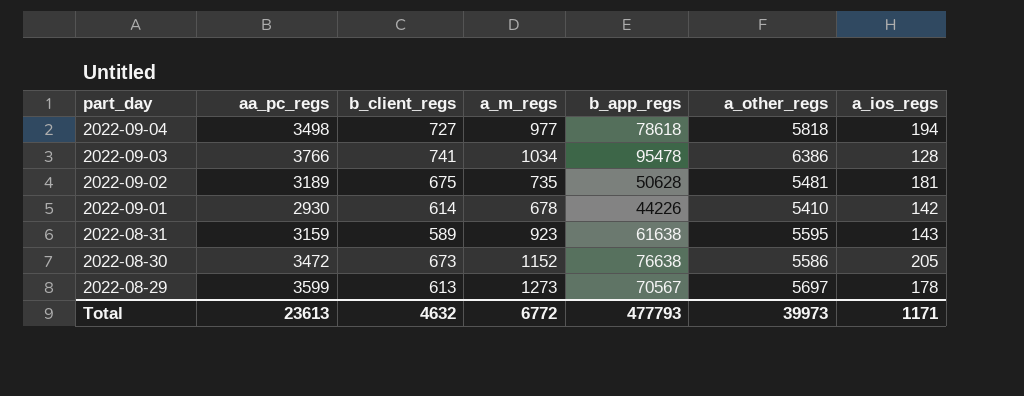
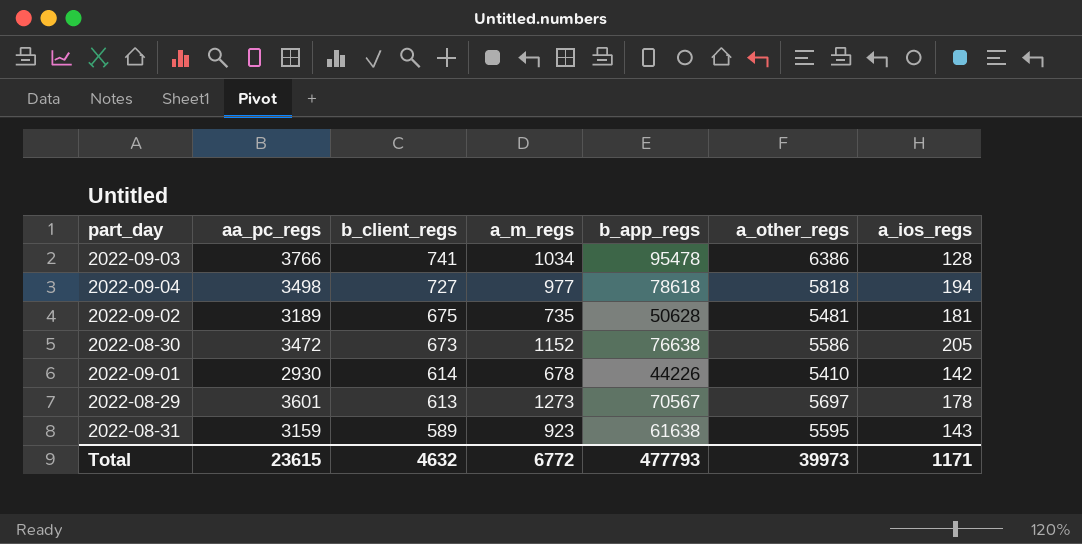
row order: part_day descending -> b_client_regs descending
2022-08-29 | aa_pc_regs: 3599 -> 3601
Total | aa_pc_regs: 23613 -> 23615

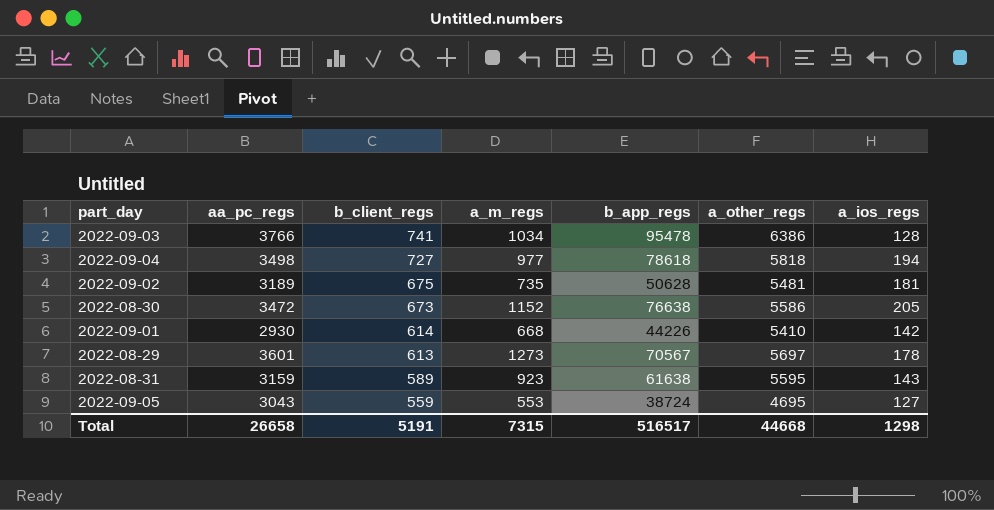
2022-09-01 | a_m_regs: 678 -> 668
row 2022-09-05: none -> 3043 | 559 | 553 | 38724 | 4695 | 127
Total | aa_pc_regs: 23615 -> 26658
Total | b_client_regs: 4632 -> 5191
Total | a_m_regs: 6772 -> 7315
Total | b_app_regs: 477793 -> 516517
Total | a_other_regs: 39973 -> 44668
Total | a_ios_regs: 1171 -> 1298

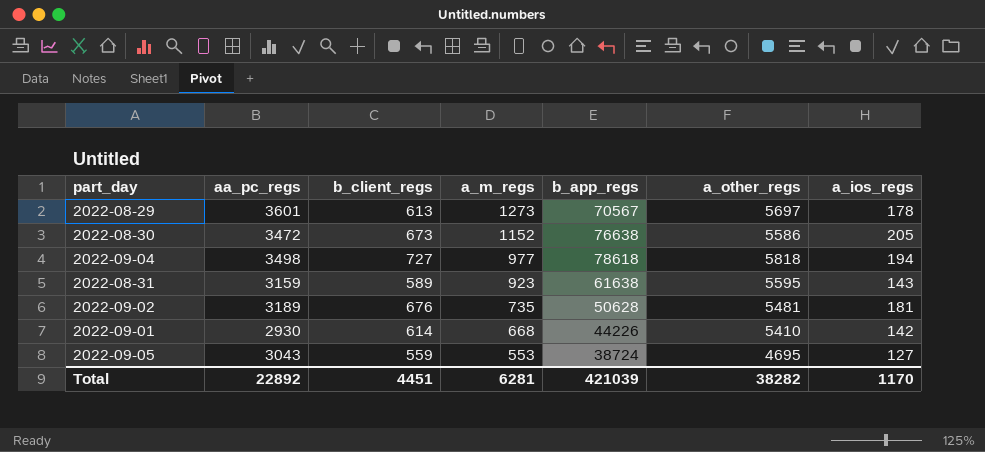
row order: b_client_regs descending -> a_m_regs descending
row 2022-09-03: 3766 | 741 | 1034 | 95478 | 6386 | 128 -> none
2022-09-02 | b_client_regs: 675 -> 676
Total | aa_pc_regs: 26658 -> 22892
Total | b_client_regs: 5191 -> 4451
Total | a_m_regs: 7315 -> 6281
Total | b_app_regs: 516517 -> 421039
Total | a_other_regs: 44668 -> 38282
Total | a_ios_regs: 1298 -> 1170

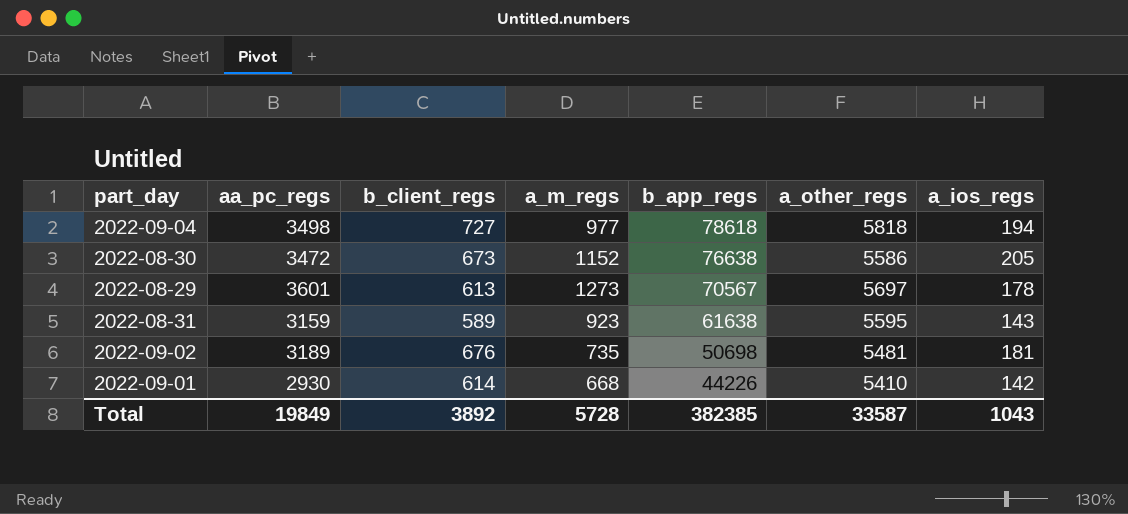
row order: a_m_regs descending -> b_app_regs descending
row 2022-09-05: 3043 | 559 | 553 | 38724 | 4695 | 127 -> none
2022-09-02 | b_app_regs: 50628 -> 50698
Total | aa_pc_regs: 22892 -> 19849
Total | b_client_regs: 4451 -> 3892
Total | a_m_regs: 6281 -> 5728
Total | b_app_regs: 421039 -> 382385
Total | a_other_regs: 38282 -> 33587
Total | a_ios_regs: 1170 -> 1043

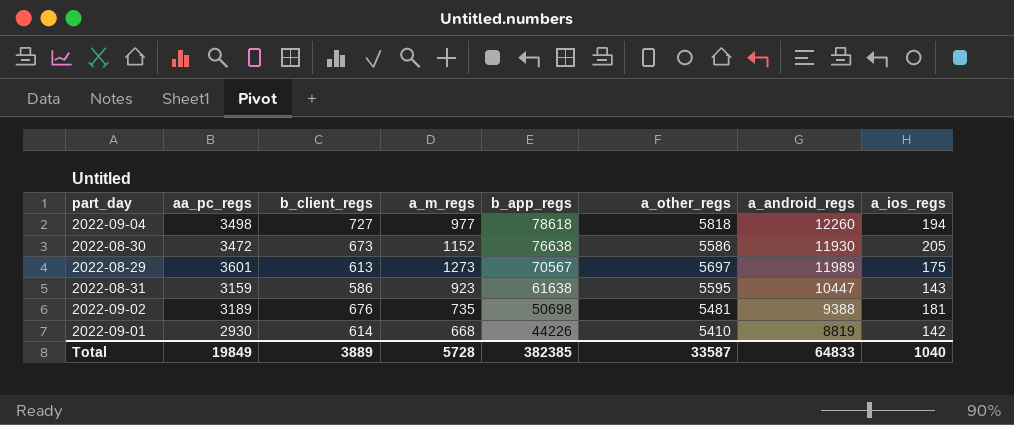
column a_android_regs | position: none -> 7
2022-08-29 | a_ios_regs: 178 -> 175
2022-08-31 | b_client_regs: 589 -> 586
Total | b_client_regs: 3892 -> 3889
Total | a_ios_regs: 1043 -> 1040

